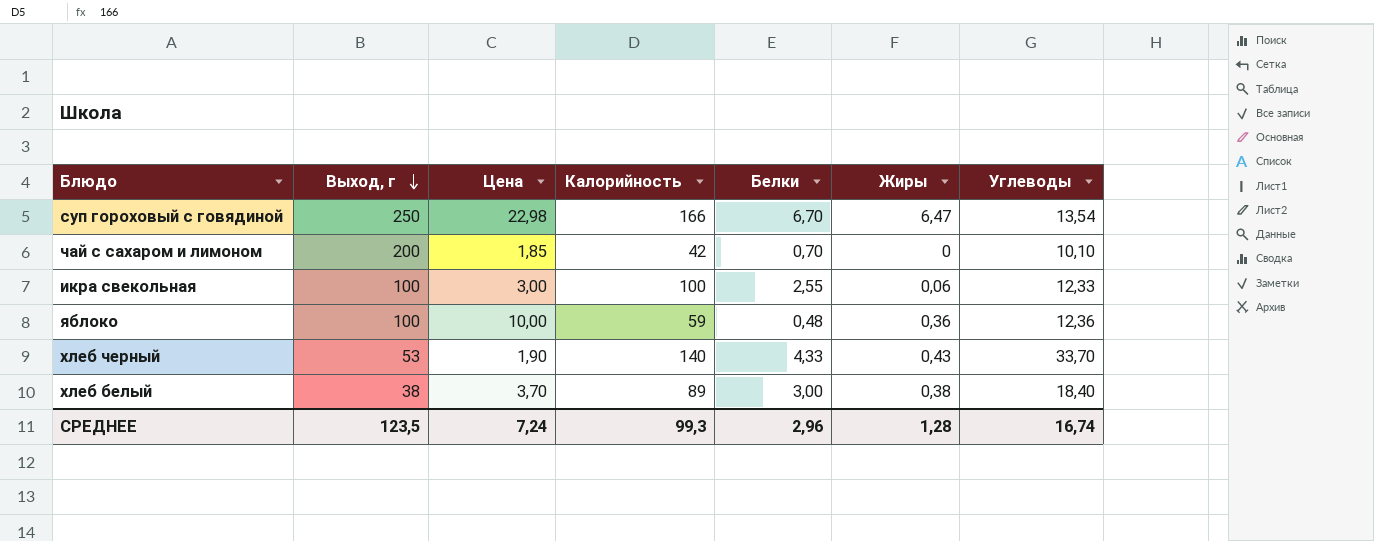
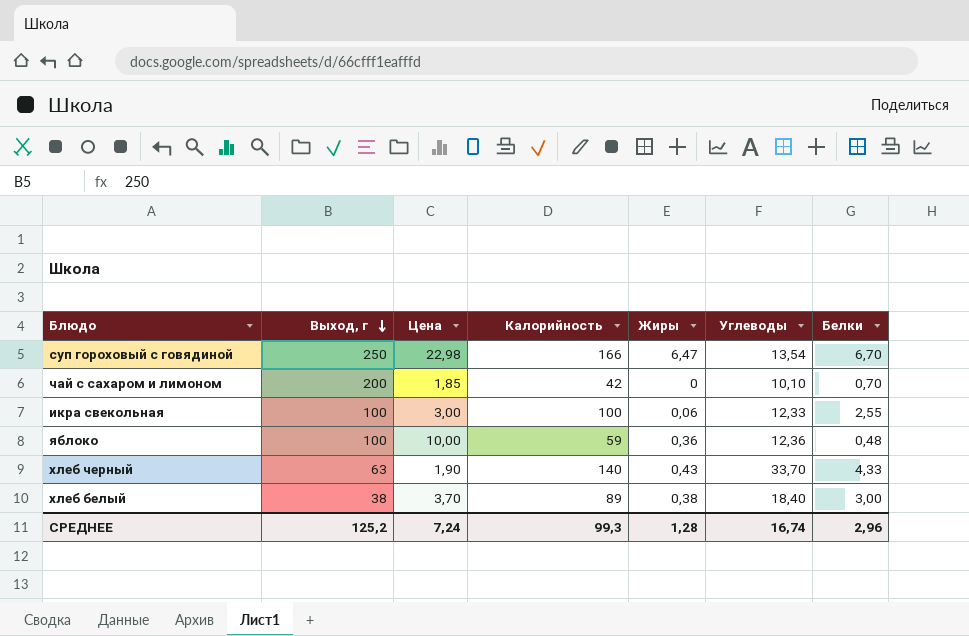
column Белки | position: 5 -> 7
хлеб черный | Выход, г: 53 -> 63
СРЕДНЕЕ | Выход, г: 123,5 -> 125,2

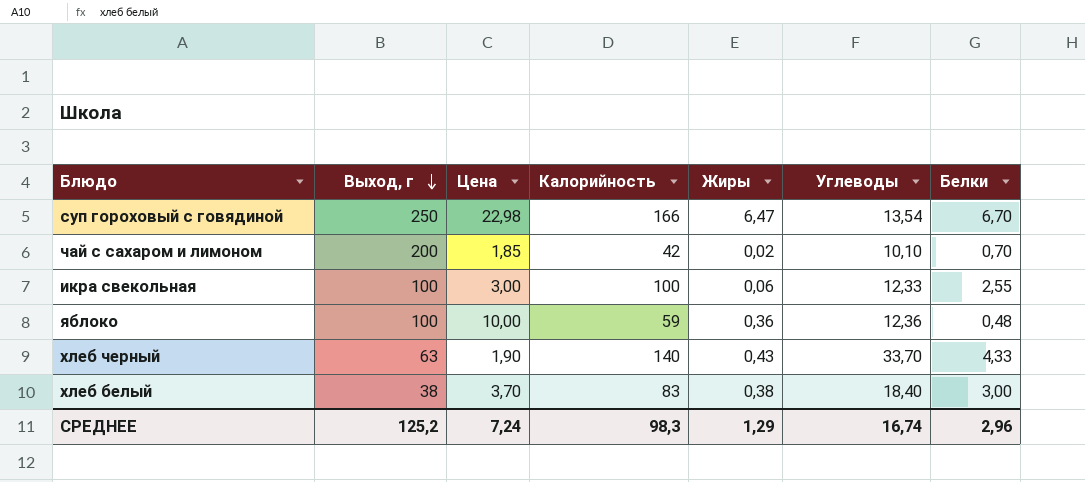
чай с сахаром и лимоном | Жиры: 0 -> 0,02
хлеб белый | Калорийность: 89 -> 83
СРЕДНЕЕ | Калорийность: 99,3 -> 98,3
СРЕДНЕЕ | Жиры: 1,28 -> 1,29

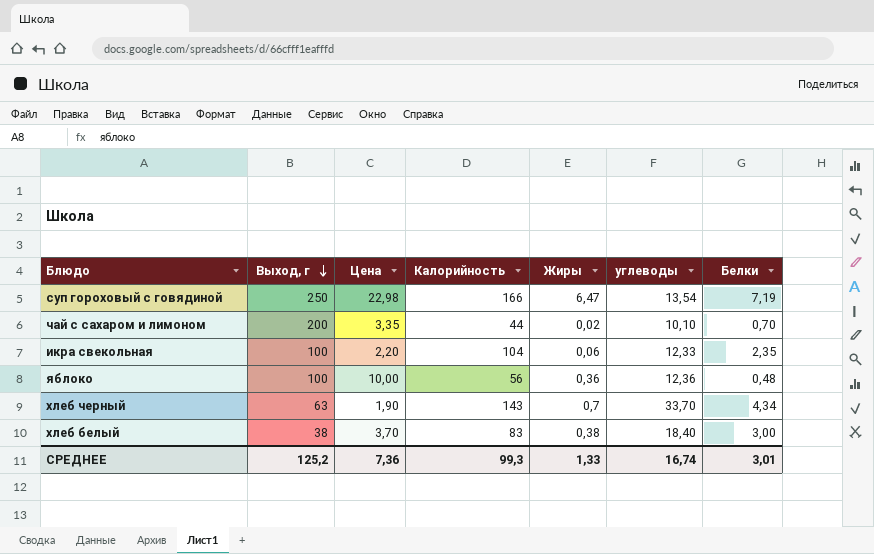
column name: Углеводы -> углеводы
суп гороховый с говядиной | Белки: 6,70 -> 7,19
чай с сахаром и лимоном | Цена: 1,85 -> 3,35
чай с сахаром и лимоном | Калорийность: 42 -> 44
икра свекольная | Цена: 3,00 -> 2,20
икра свекольная | Калорийность: 100 -> 104
икра свекольная | Белки: 2,55 -> 2,35
яблоко | Калорийность: 59 -> 56
хлеб черный | Калорийность: 140 -> 143
хлеб черный | Жиры: 0,43 -> 0,7
хлеб черный | Белки: 4,33 -> 4,34
СРЕДНЕЕ | Цена: 7,24 -> 7,36
СРЕДНЕЕ | Калорийность: 98,3 -> 99,3
СРЕДНЕЕ | Жиры: 1,29 -> 1,33
СРЕДНЕЕ | Белки: 2,96 -> 3,01

